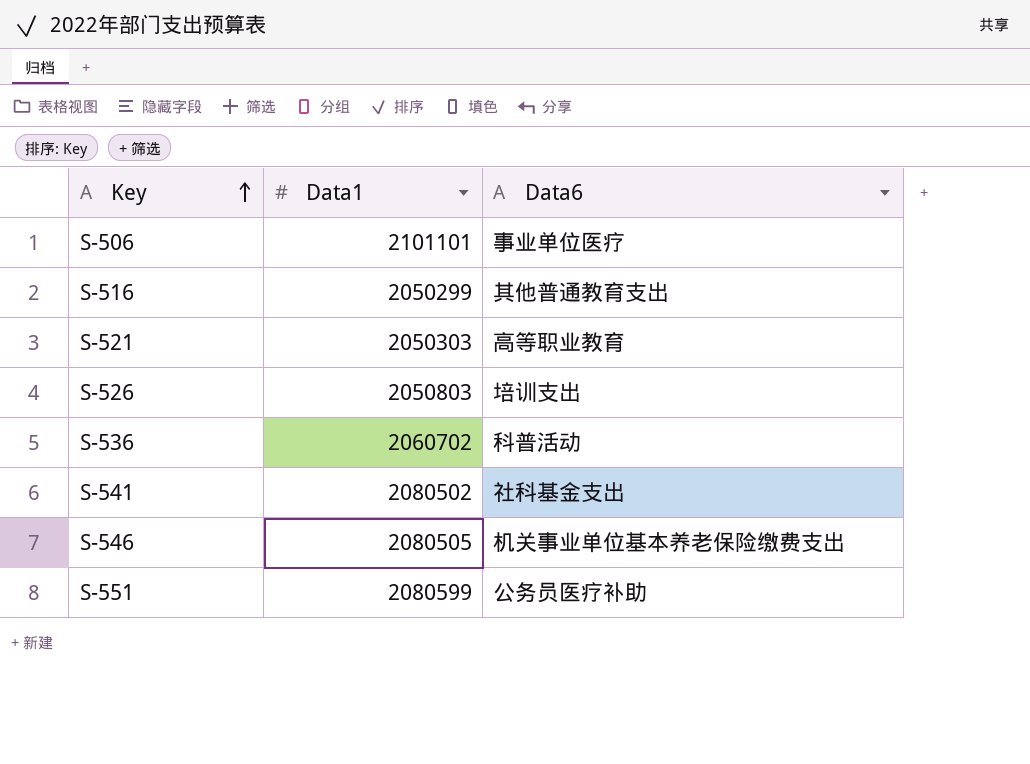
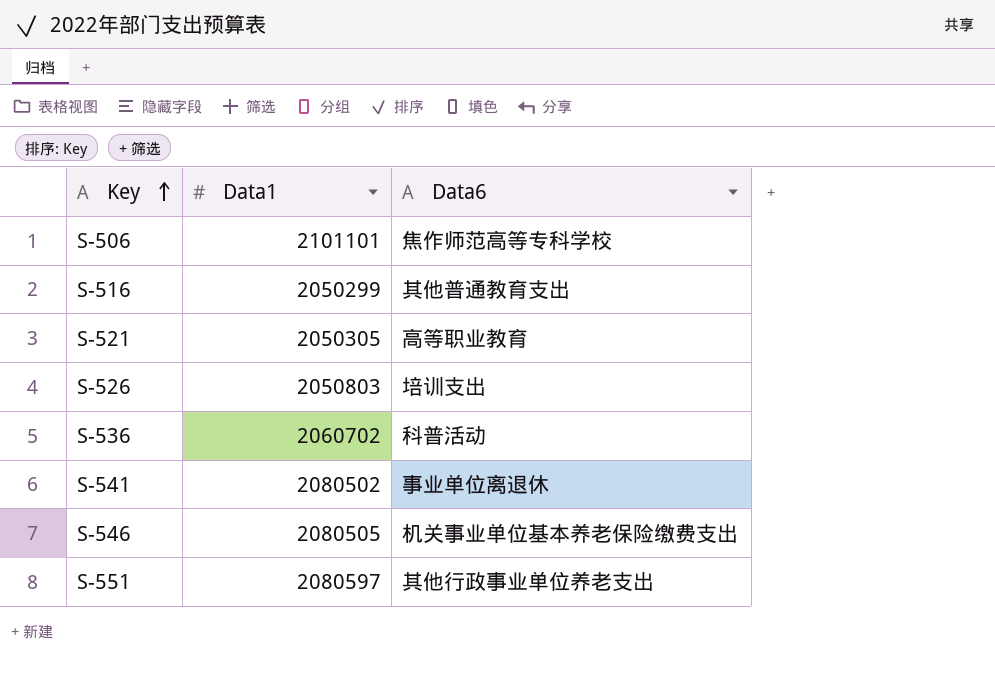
S-506 | Data6: 事业单位医疗 -> 焦作师范高等专科学校
S-521 | Data1: 2050303 -> 2050305
S-541 | Data6: 社科基金支出 -> 事业单位离退休
S-551 | Data1: 2080599 -> 2080597
S-551 | Data6: 公务员医疗补助 -> 其他行政事业单位养老支出

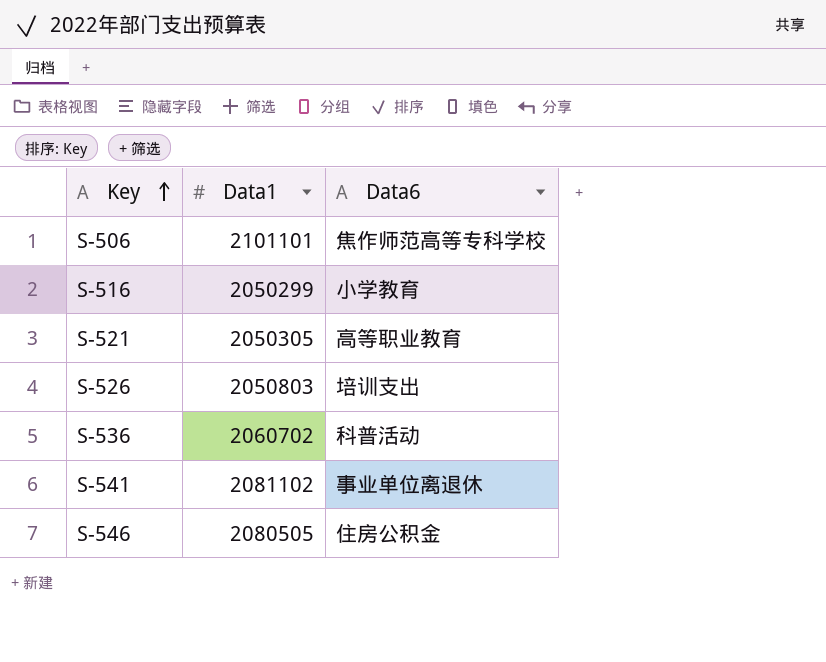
row S-551: 2080597 | 其他行政事业单位养老支出 -> none
S-516 | Data6: 其他普通教育支出 -> 小学教育
S-541 | Data1: 2080502 -> 2081102
S-546 | Data6: 机关事业单位基本养老保险缴费支出 -> 住房公积金

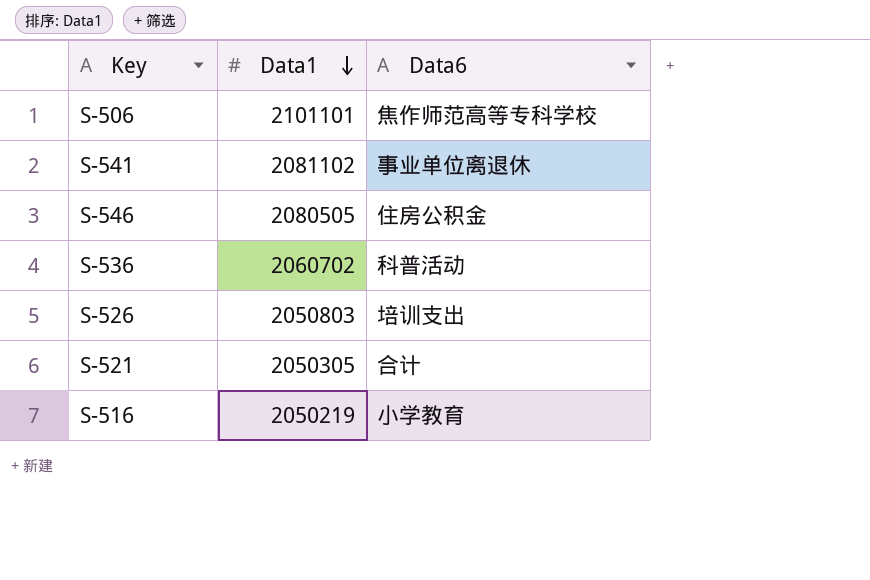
row order: Key ascending -> Data1 descending
S-521 | Data6: 高等职业教育 -> 合计
S-516 | Data1: 2050299 -> 2050219

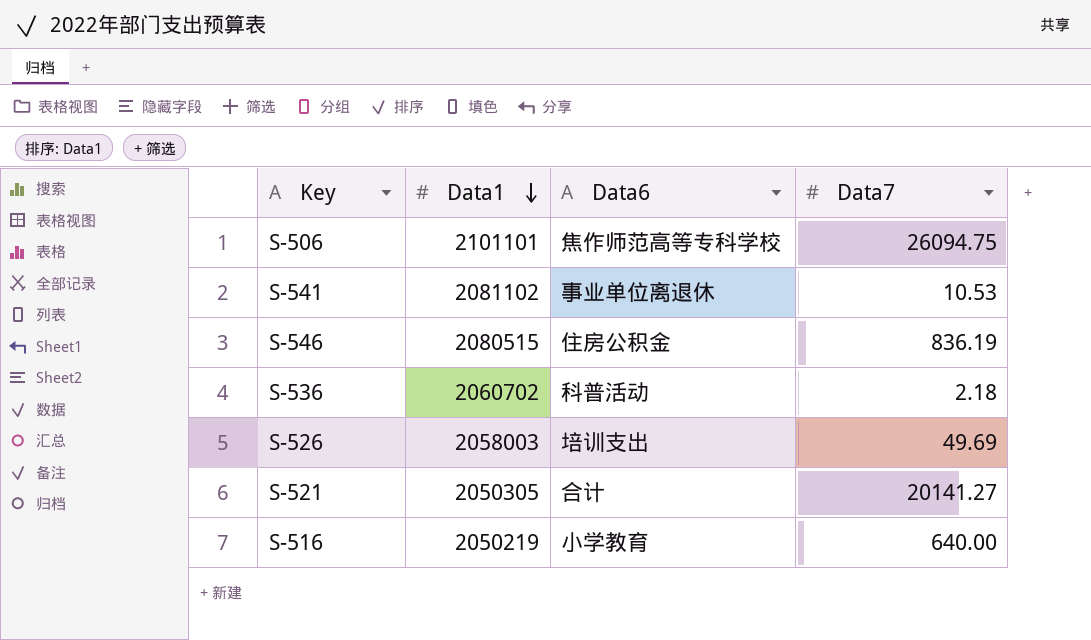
column Data7 | position: none -> 4
S-546 | Data1: 2080505 -> 2080515
S-526 | Data1: 2050803 -> 2058003

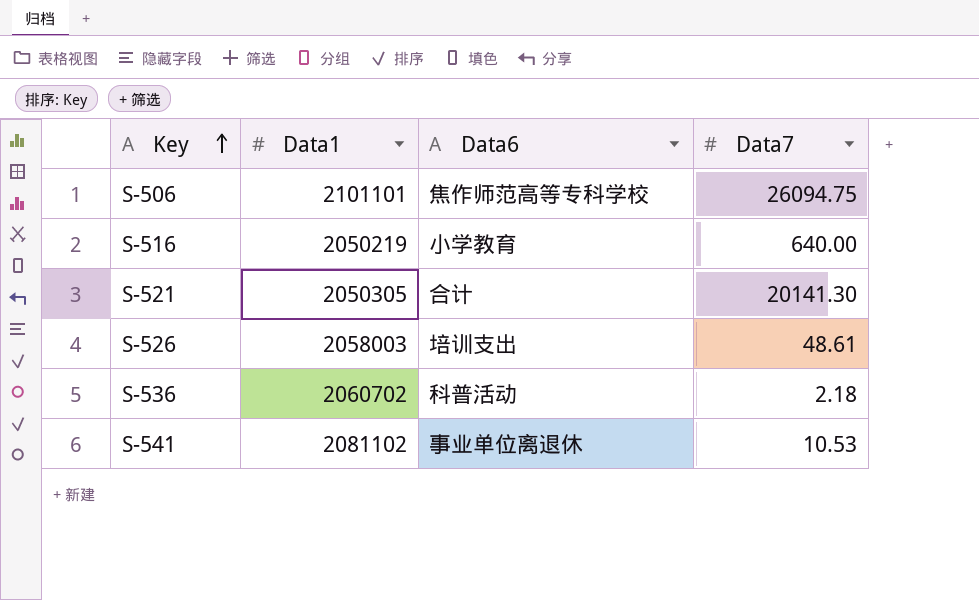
row order: Data1 descending -> Key ascending
row S-546: 2080515 | 住房公积金 | 836.19 -> none
S-521 | Data7: 20141.27 -> 20141.30
S-526 | Data7: 49.69 -> 48.61

